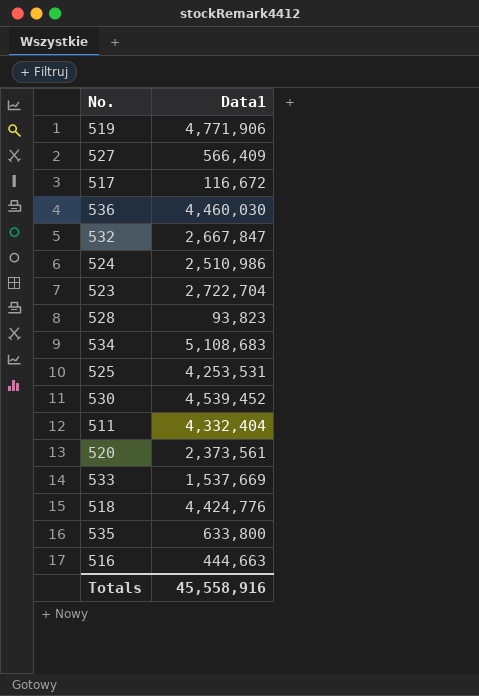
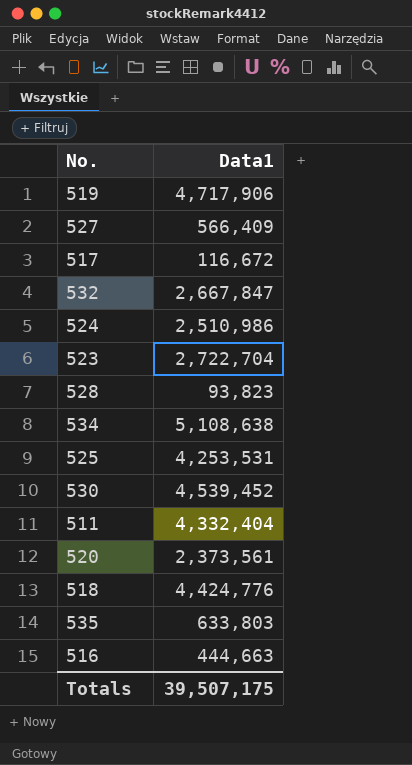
row 536: 4,460,030 -> none
row 533: 1,537,669 -> none
519 | Data1: 4,771,906 -> 4,717,906
534 | Data1: 5,108,683 -> 5,108,638
535 | Data1: 633,800 -> 633,803
Totals | Data1: 45,558,916 -> 39,507,175

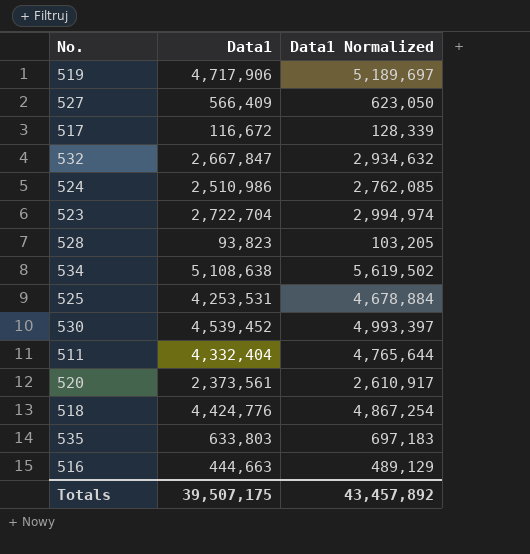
column Data1 Normalized | formula: none -> [Data1] * 1.1

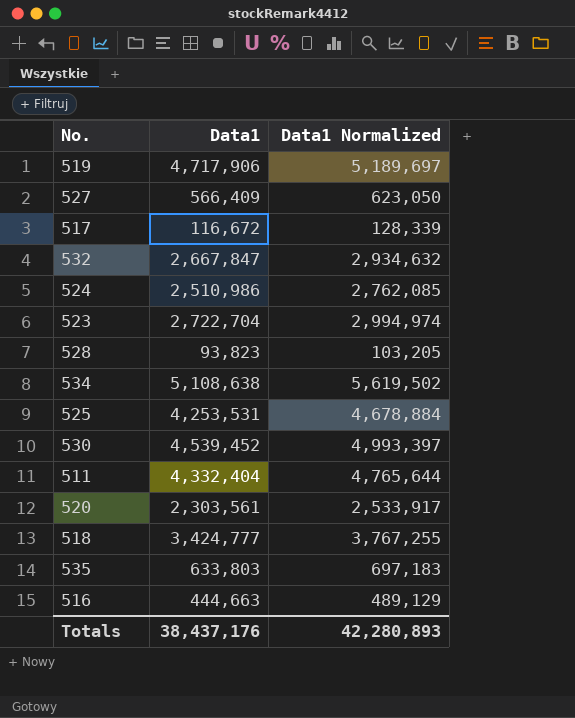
520 | Data1: 2,373,561 -> 2,303,561
520 | Data1 Normalized: 2,610,917 -> 2,533,917
518 | Data1: 4,424,776 -> 3,424,777
518 | Data1 Normalized: 4,867,254 -> 3,767,255
Totals | Data1: 39,507,175 -> 38,437,176
Totals | Data1 Normalized: 43,457,892 -> 42,280,893

